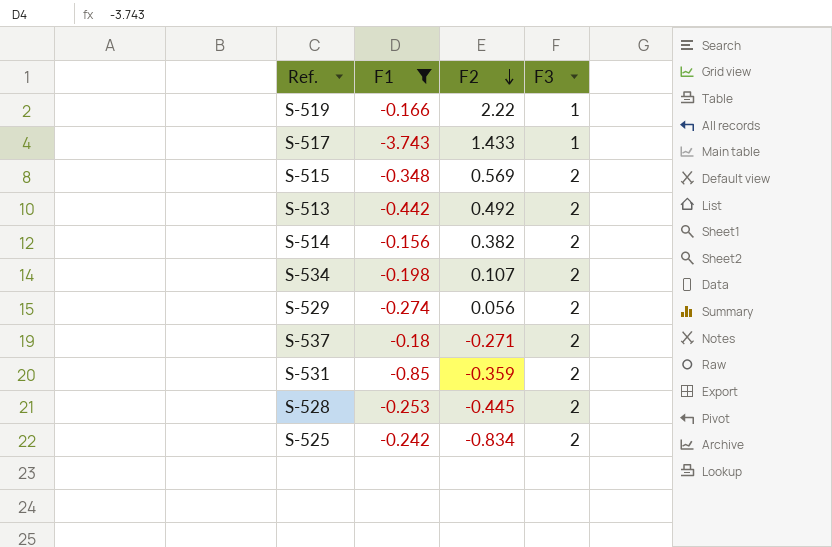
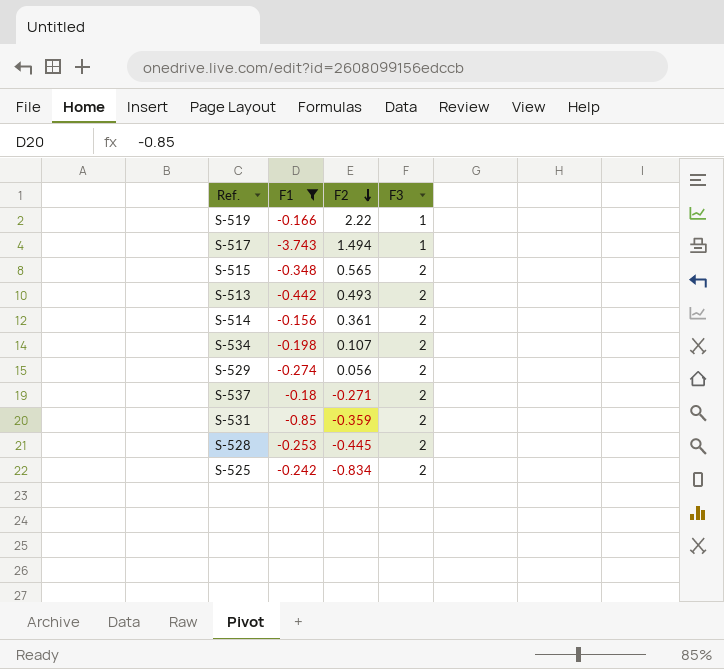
S-517 | F2: 1.433 -> 1.494
S-515 | F2: 0.569 -> 0.565
S-513 | F2: 0.492 -> 0.493
S-514 | F2: 0.382 -> 0.361

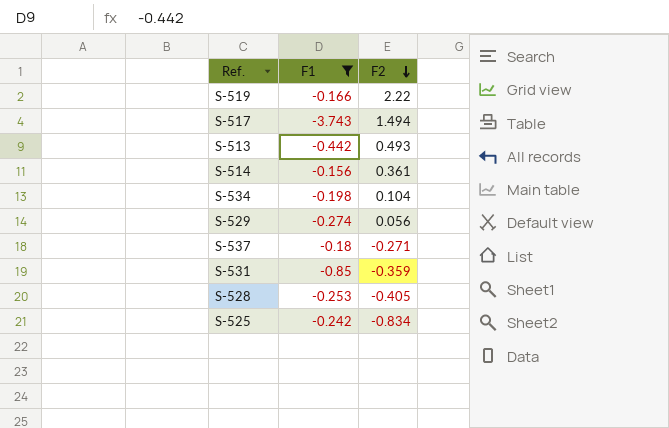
column F3 | position: 4 -> none
row S-515: -0.348 | 0.565 | 2 -> none
S-534 | F2: 0.107 -> 0.104
S-528 | F2: -0.445 -> -0.405

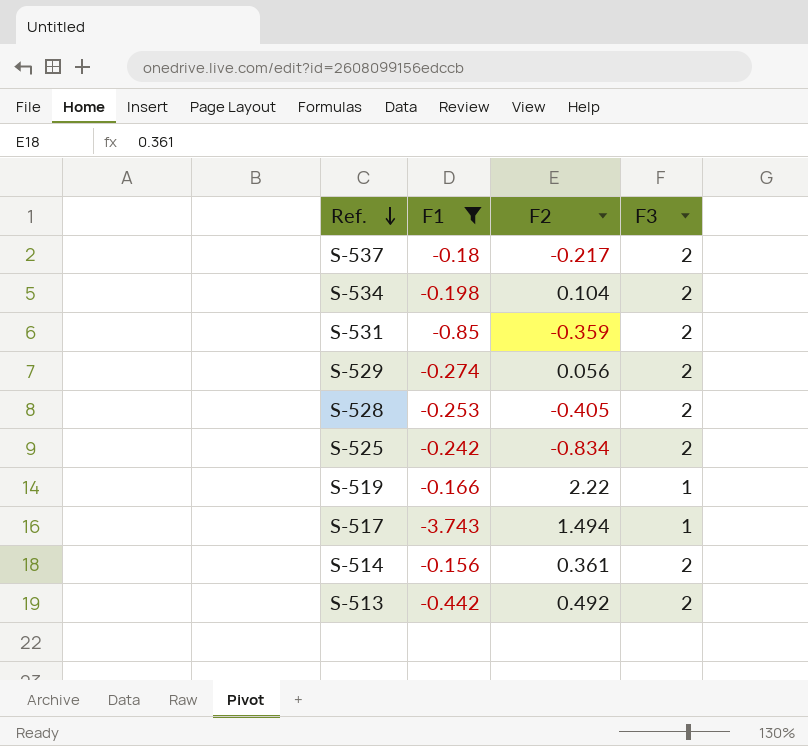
row order: F2 descending -> Ref. descending
column F3 | position: none -> 4
S-537 | F2: -0.271 -> -0.217
S-513 | F2: 0.493 -> 0.492

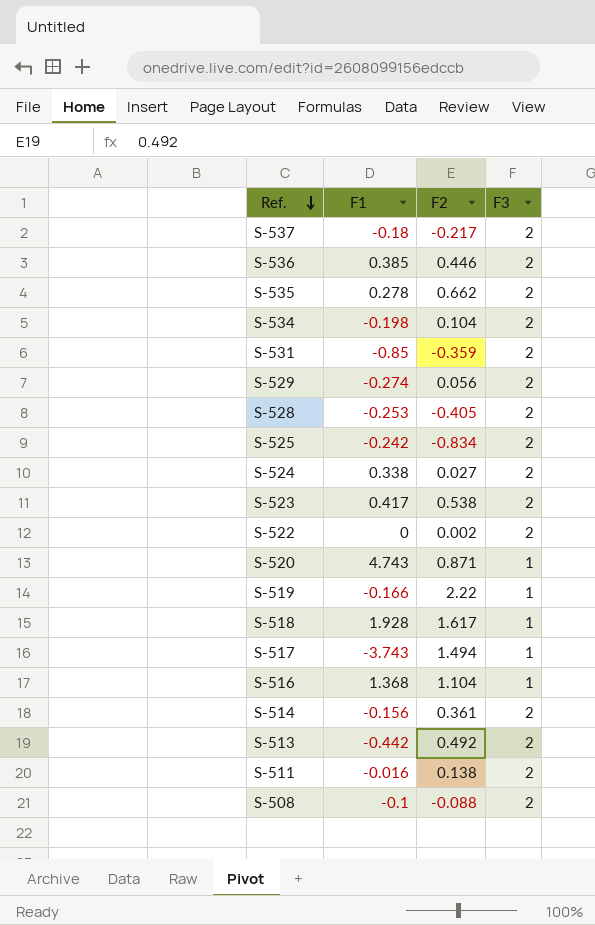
filter: F1 <= -0.156 -> none

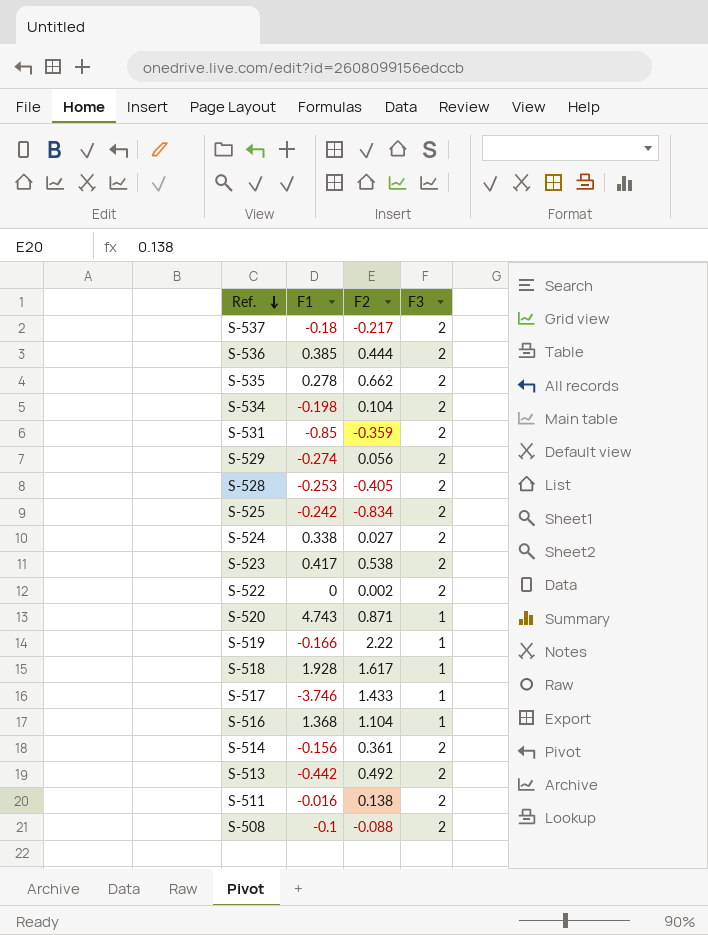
S-536 | F2: 0.446 -> 0.444
S-517 | F1: -3.743 -> -3.746
S-517 | F2: 1.494 -> 1.433

